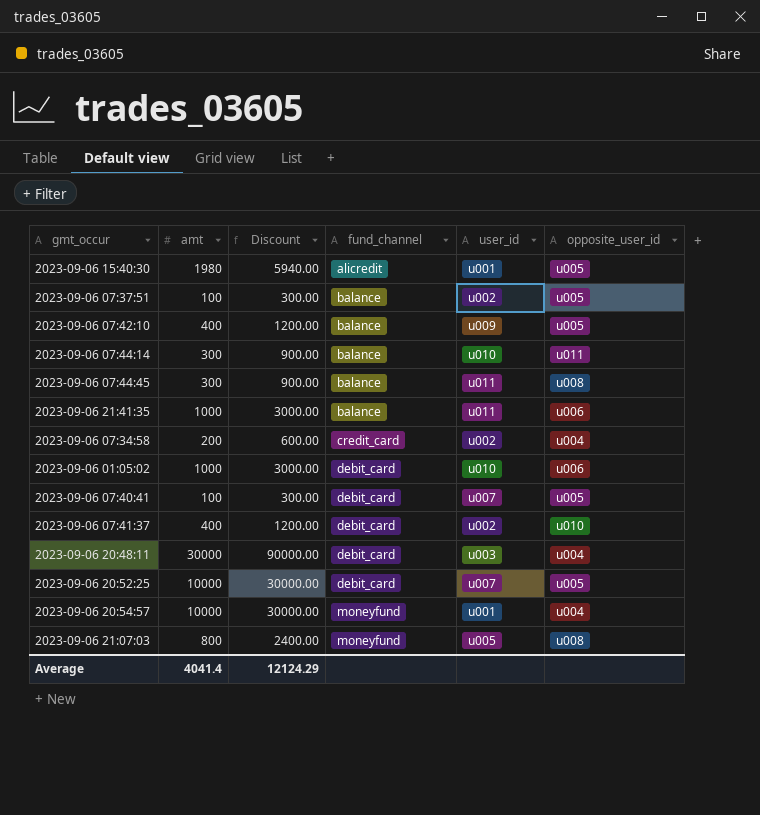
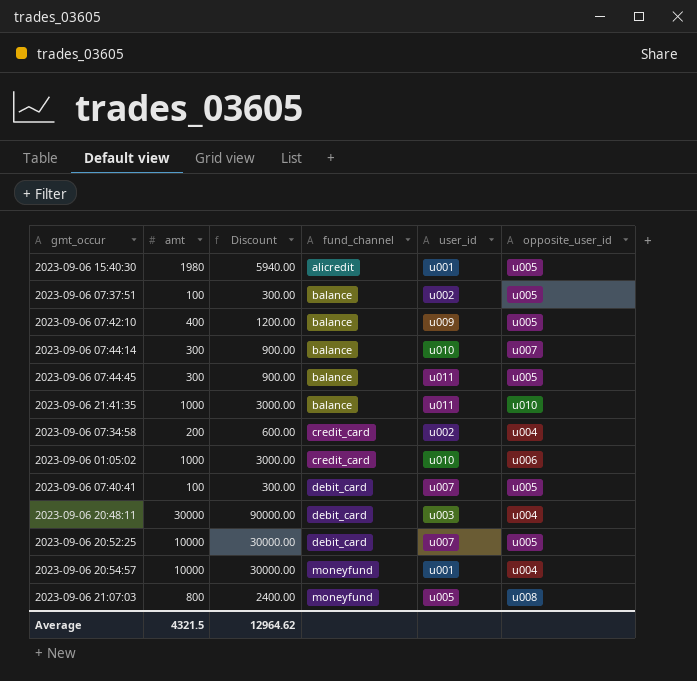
row 2023-09-06 07:41:37: 400 | 1200.00 | debit_card | u002 | u010 -> none
2023-09-06 07:44:14 | opposite_user_id: u011 -> u007
2023-09-06 07:44:45 | opposite_user_id: u008 -> u005
2023-09-06 21:41:35 | opposite_user_id: u006 -> u010
2023-09-06 01:05:02 | fund_channel: debit_card -> credit_card
Average | amt: 4041.4 -> 4321.5
Average | Discount: 12124.29 -> 12964.62

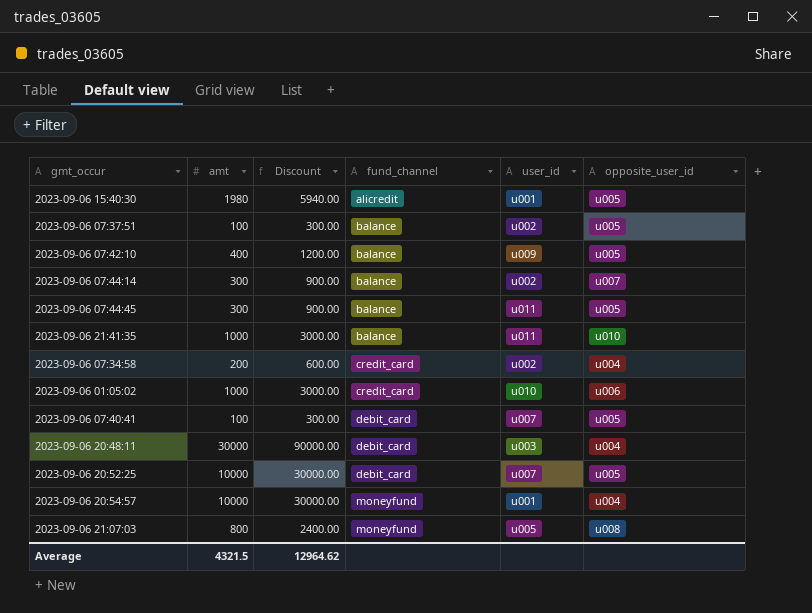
2023-09-06 07:44:14 | user_id: u010 -> u002

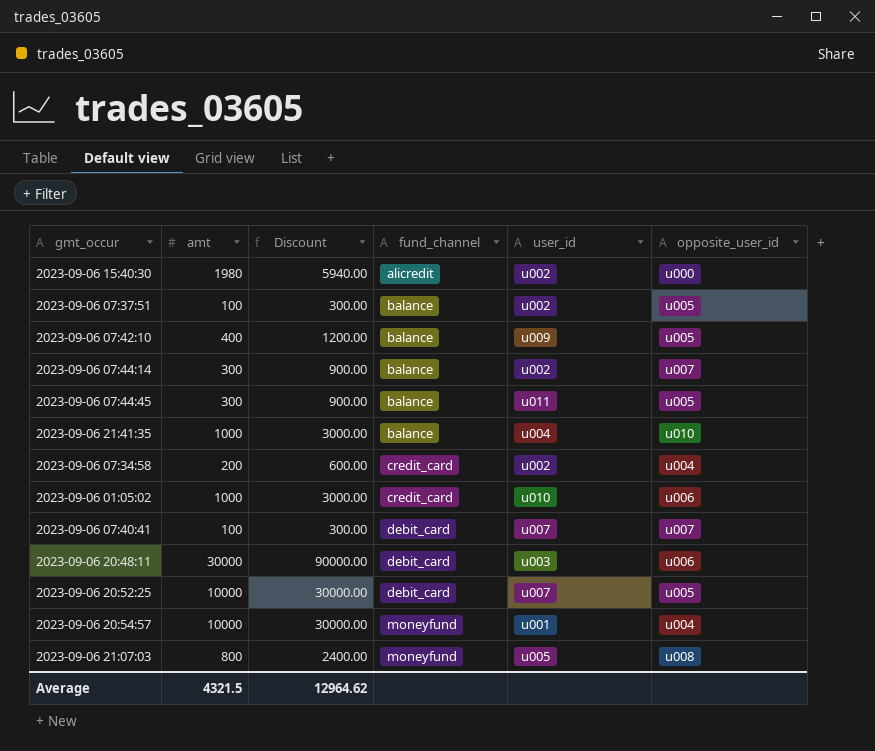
2023-09-06 15:40:30 | user_id: u001 -> u002
2023-09-06 15:40:30 | opposite_user_id: u005 -> u000
2023-09-06 21:41:35 | user_id: u011 -> u004
2023-09-06 07:40:41 | opposite_user_id: u005 -> u007
2023-09-06 20:48:11 | opposite_user_id: u004 -> u006

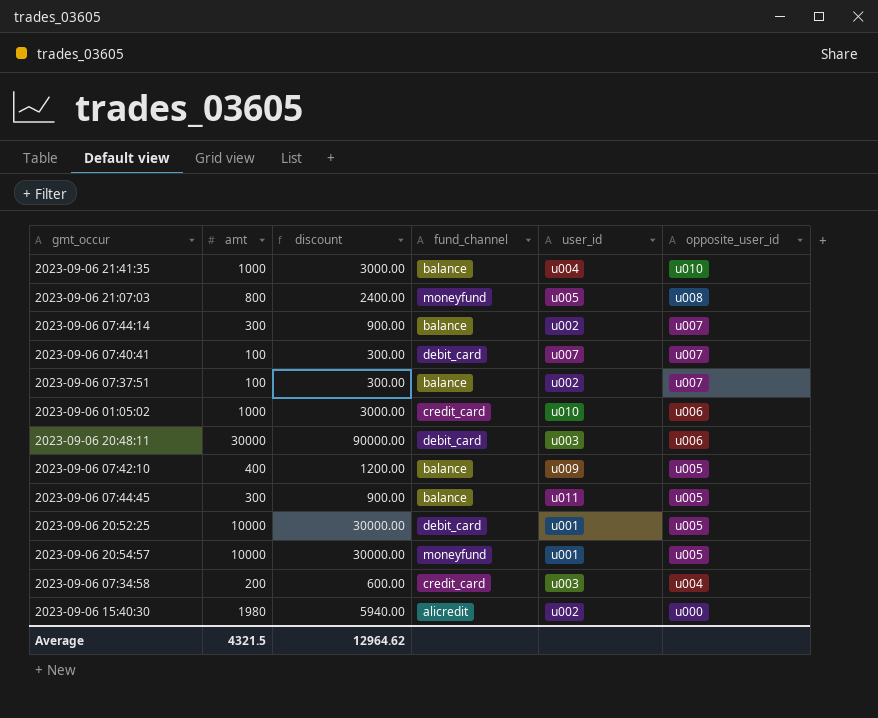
row order: fund_channel ascending -> opposite_user_id descending
column name: Discount -> discount
2023-09-06 07:37:51 | opposite_user_id: u005 -> u007
2023-09-06 20:52:25 | user_id: u007 -> u001
2023-09-06 20:54:57 | opposite_user_id: u004 -> u005
2023-09-06 07:34:58 | user_id: u002 -> u003

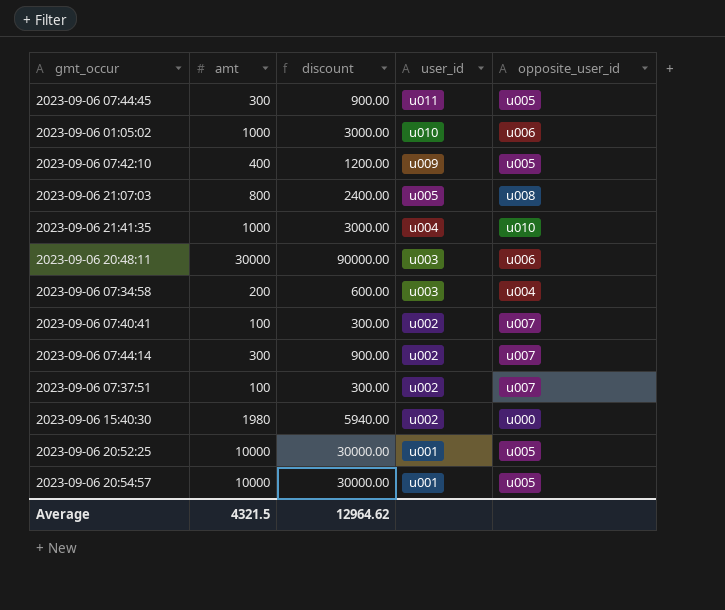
row order: opposite_user_id descending -> user_id descending
column fund_channel | position: 4 -> none
2023-09-06 07:40:41 | user_id: u007 -> u002

